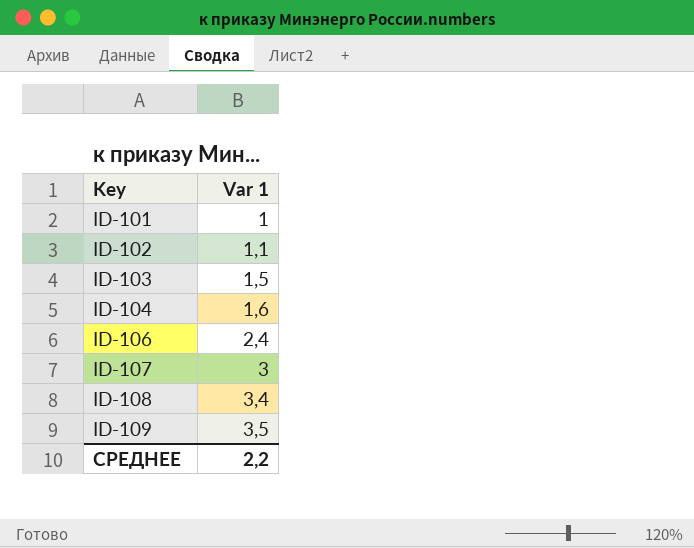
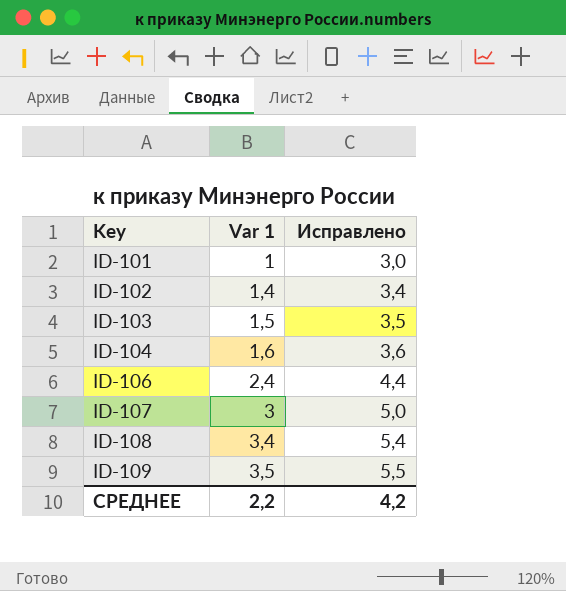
column Исправлено | formula: none -> [Var 1] + 2
ID-102 | Var 1: 1,1 -> 1,4

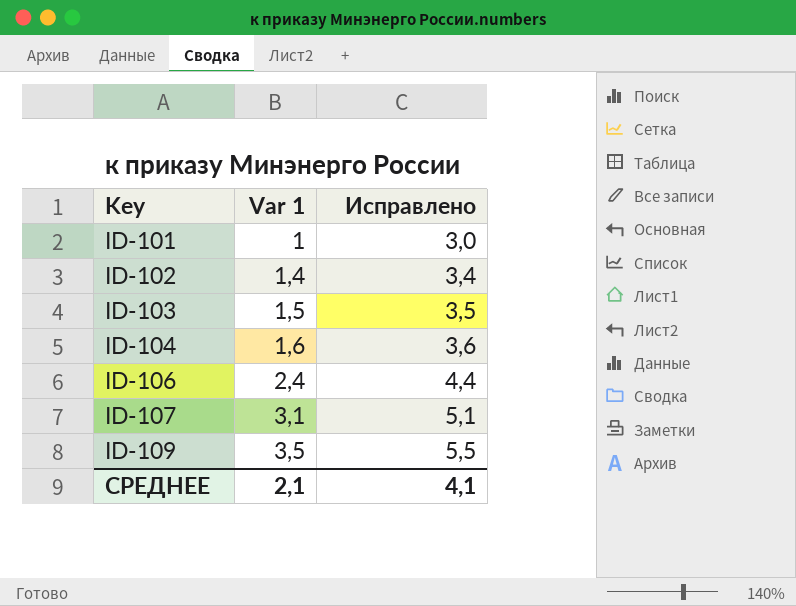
row ID-108: 3,4 | 5,4 -> none
ID-107 | Var 1: 3 -> 3,1
ID-107 | Исправлено: 5,0 -> 5,1
СРЕДНЕЕ | Var 1: 2,2 -> 2,1
СРЕДНЕЕ | Исправлено: 4,2 -> 4,1

